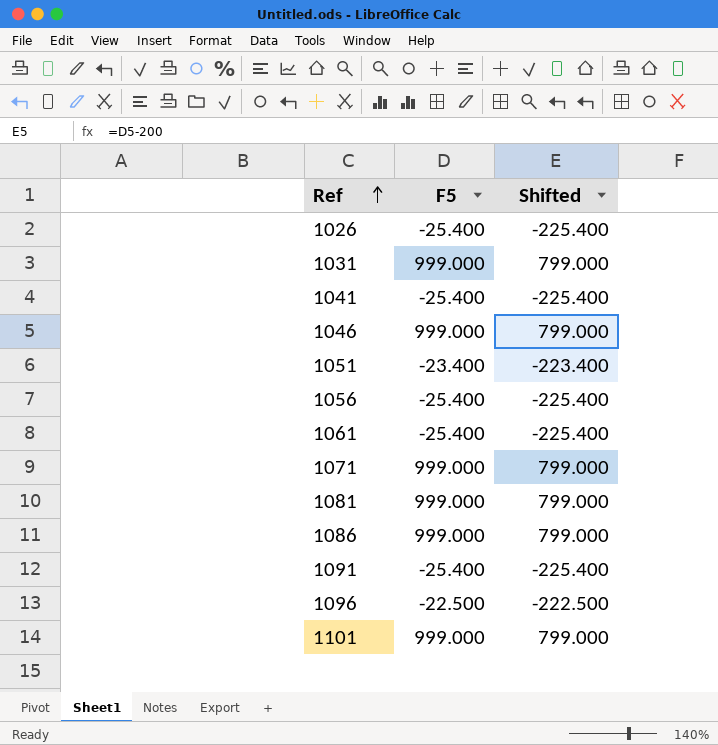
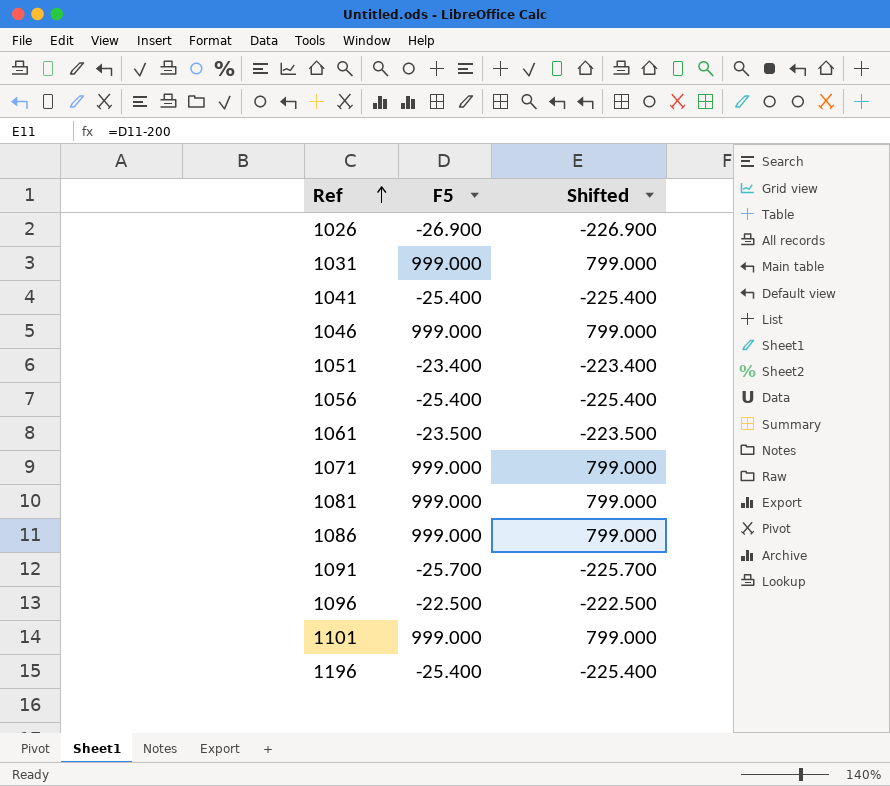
1026 | F5: -25.400 -> -26.900
1026 | Shifted: -225.400 -> -226.900
1061 | F5: -25.400 -> -23.500
1061 | Shifted: -225.400 -> -223.500
1091 | F5: -25.400 -> -25.700
1091 | Shifted: -225.400 -> -225.700
row 1196: none -> -25.400 | -225.400

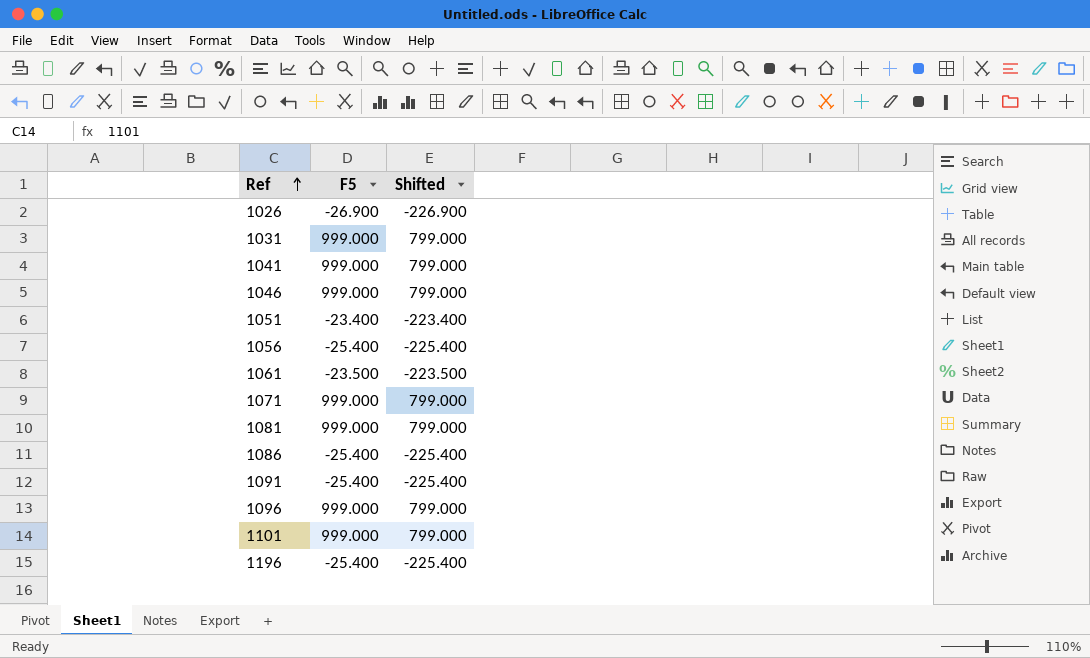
1041 | F5: -25.400 -> 999.000
1041 | Shifted: -225.400 -> 799.000
1086 | F5: 999.000 -> -25.400
1086 | Shifted: 799.000 -> -225.400
1091 | F5: -25.700 -> -25.400
1091 | Shifted: -225.700 -> -225.400
1096 | F5: -22.500 -> 999.000
1096 | Shifted: -222.500 -> 799.000

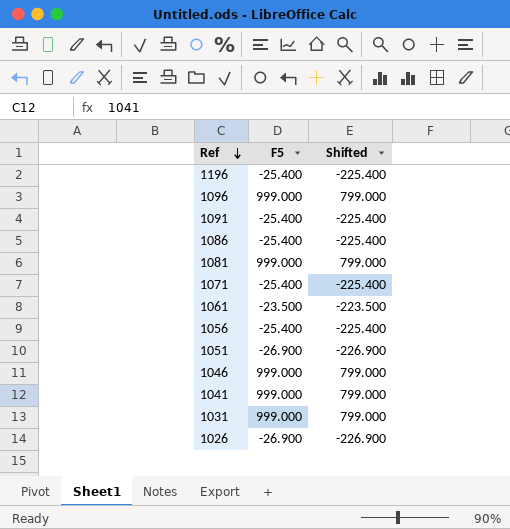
row order: Ref ascending -> Ref descending
row 1101: 999.000 | 799.000 -> none
1071 | F5: 999.000 -> -25.400
1071 | Shifted: 799.000 -> -225.400
1051 | F5: -23.400 -> -26.900
1051 | Shifted: -223.400 -> -226.900

